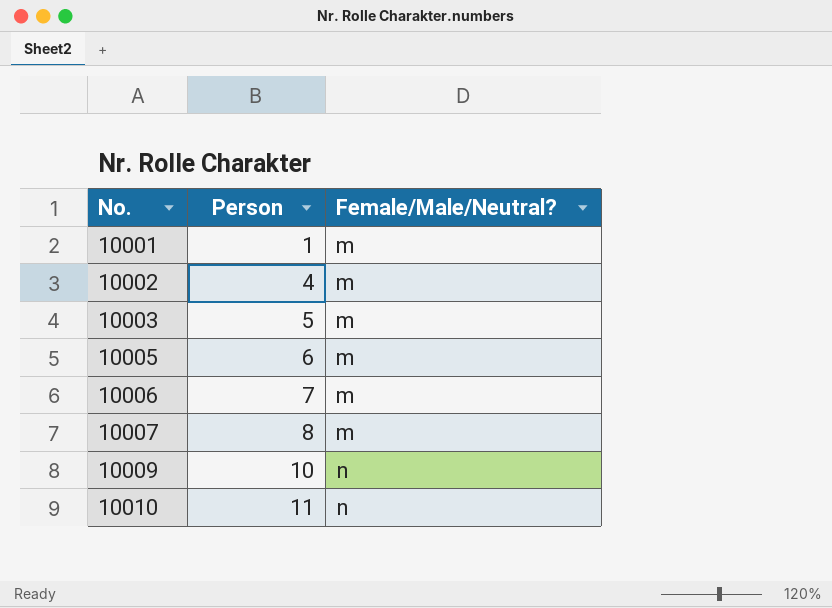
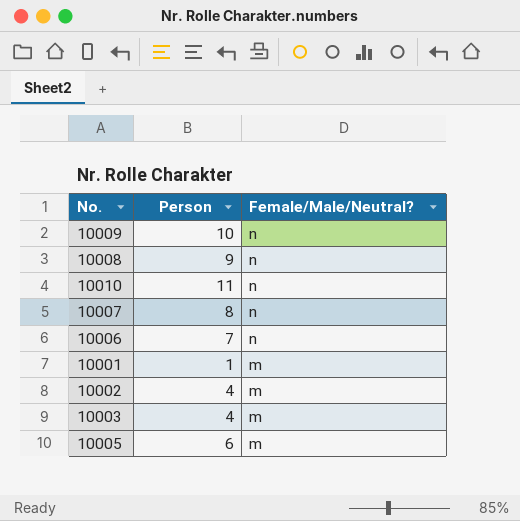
row order: No. ascending -> Female/Male/Neutral? descending
row 10008: none -> 9 | n
10007 | Female/Male/Neutral?: m -> n
10006 | Female/Male/Neutral?: m -> n
10003 | Person: 5 -> 4

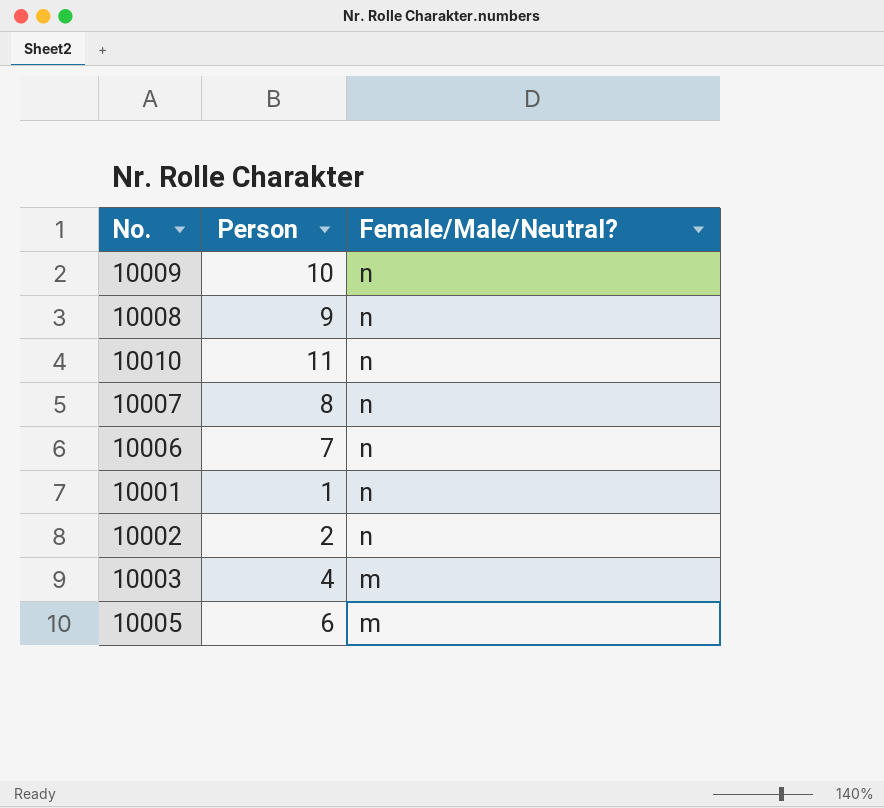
10001 | Female/Male/Neutral?: m -> n
10002 | Person: 4 -> 2
10002 | Female/Male/Neutral?: m -> n

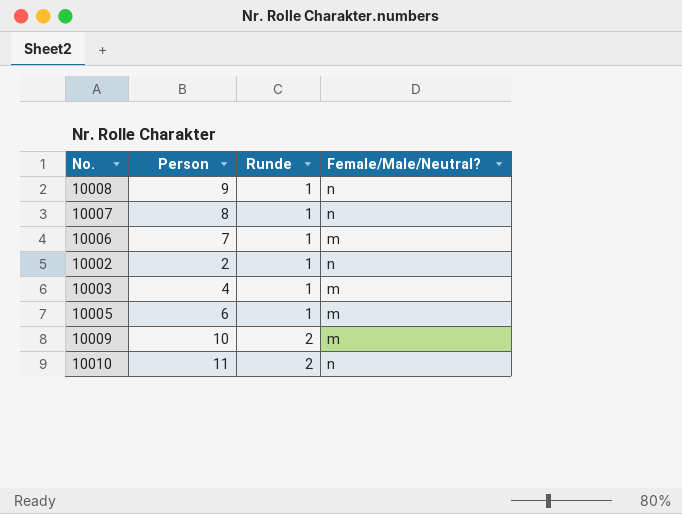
row order: Female/Male/Neutral? descending -> Runde ascending
column Runde | position: none -> 3
row 10001: 1 | n -> none
10006 | Female/Male/Neutral?: n -> m
10009 | Female/Male/Neutral?: n -> m

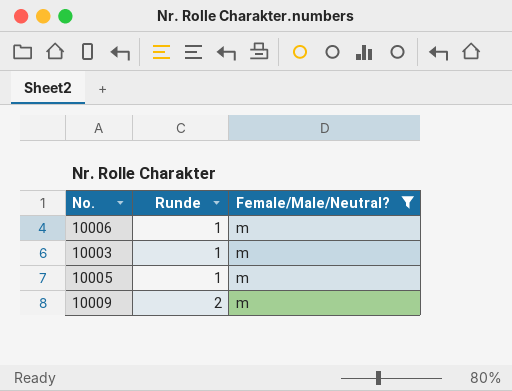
filter: none -> Female/Male/Neutral? = m
column Person | position: 2 -> none

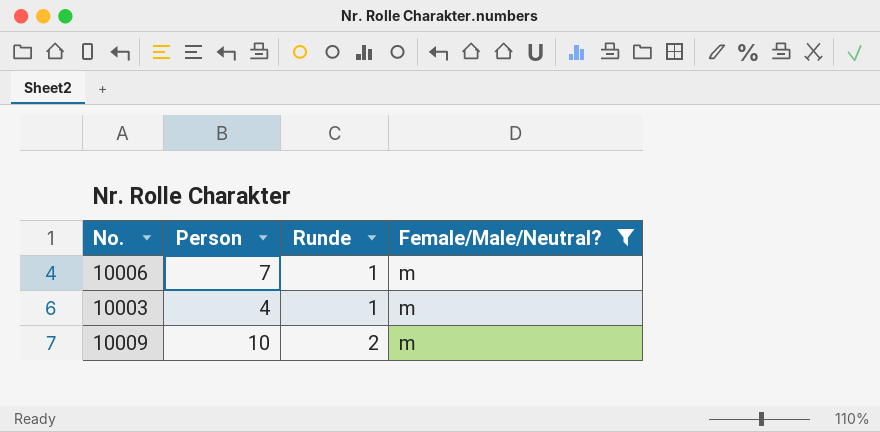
column Person | position: none -> 2
row 10005: 1 | m -> none

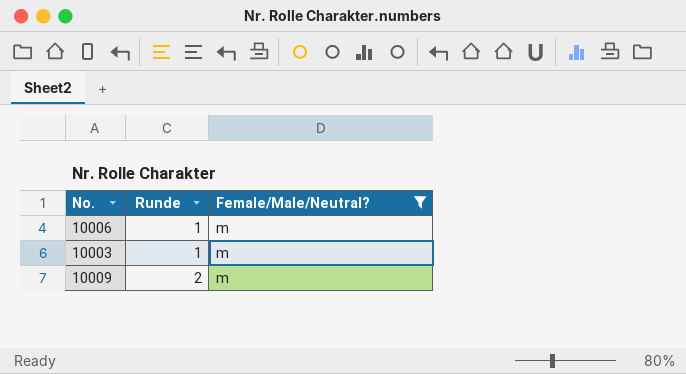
column Person | position: 2 -> none

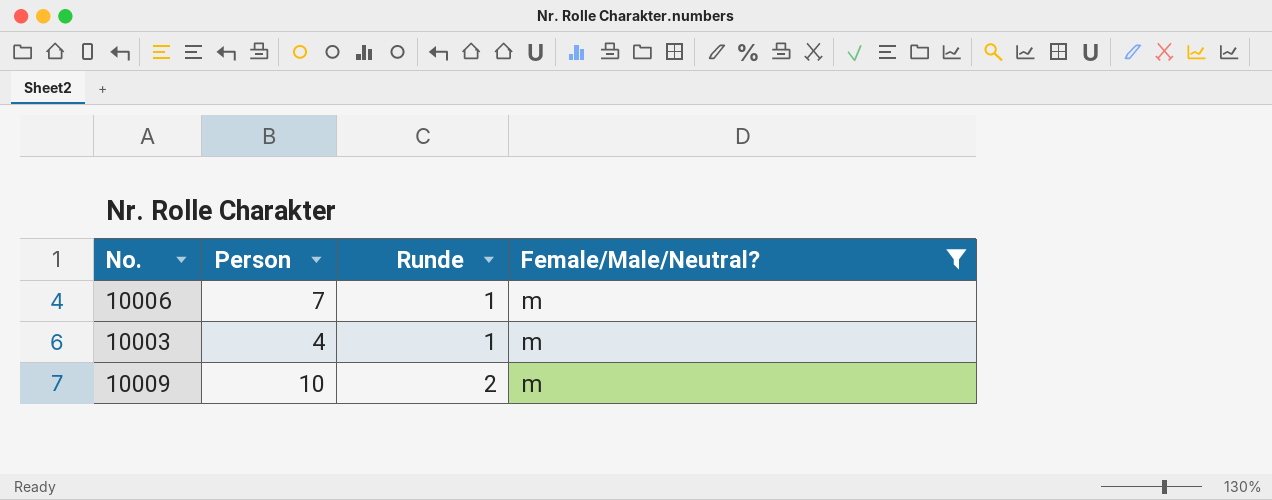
column Person | position: none -> 2

